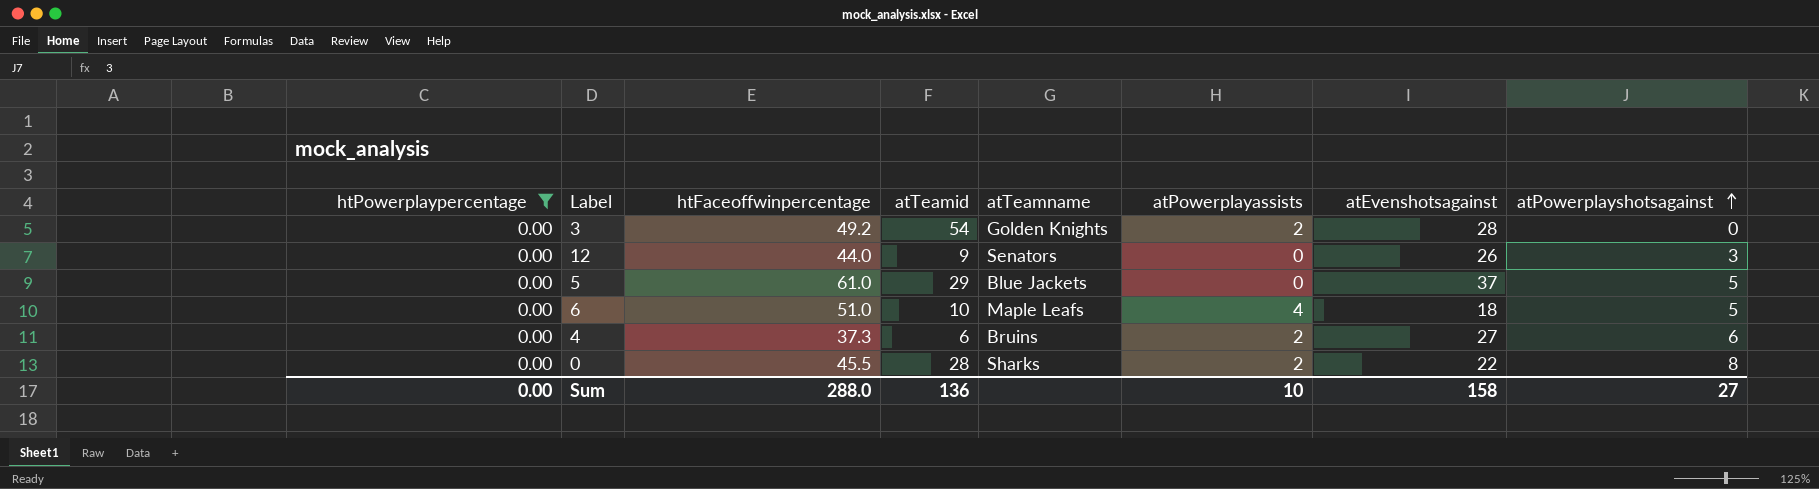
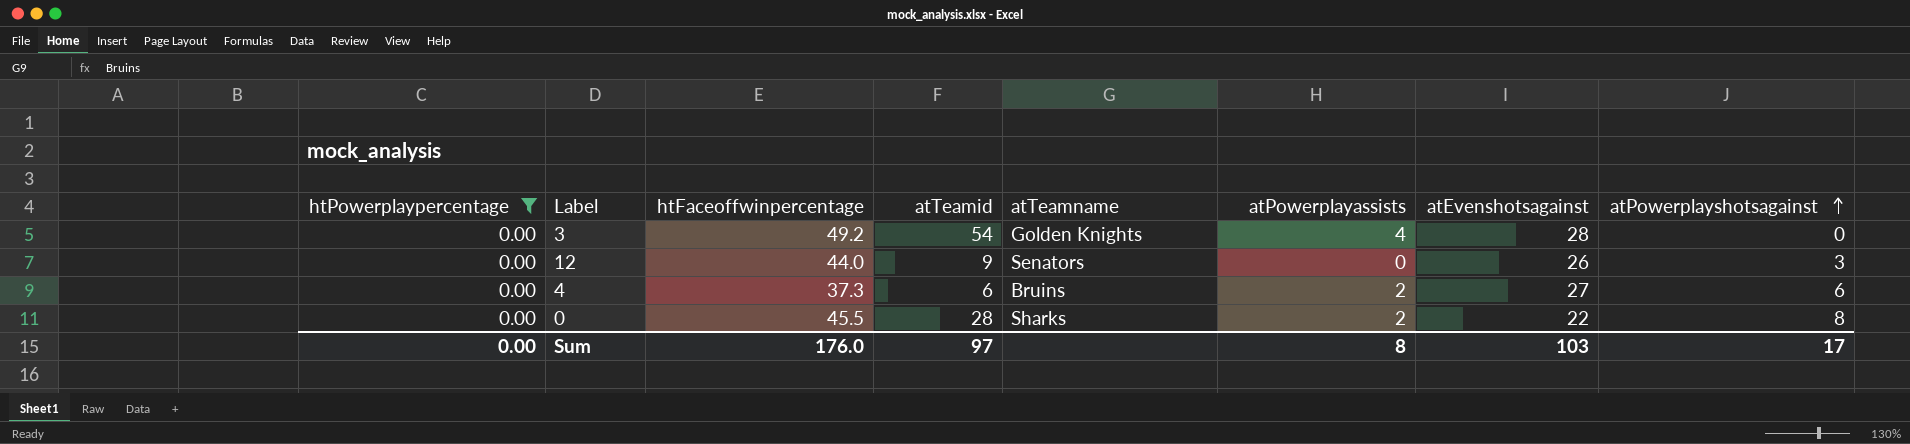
row 5: 0.00 | 61.0 | 29 | Blue Jackets | 0 | 37 | 5 -> none
row 6: 0.00 | 51.0 | 10 | Maple Leafs | 4 | 18 | 5 -> none
3 | atPowerplayassists: 2 -> 4
Sum | htFaceoffwinpercentage: 288.0 -> 176.0
Sum | atTeamid: 136 -> 97
Sum | atPowerplayassists: 10 -> 8
Sum | atEvenshotsagainst: 158 -> 103
Sum | atPowerplayshotsagainst: 27 -> 17

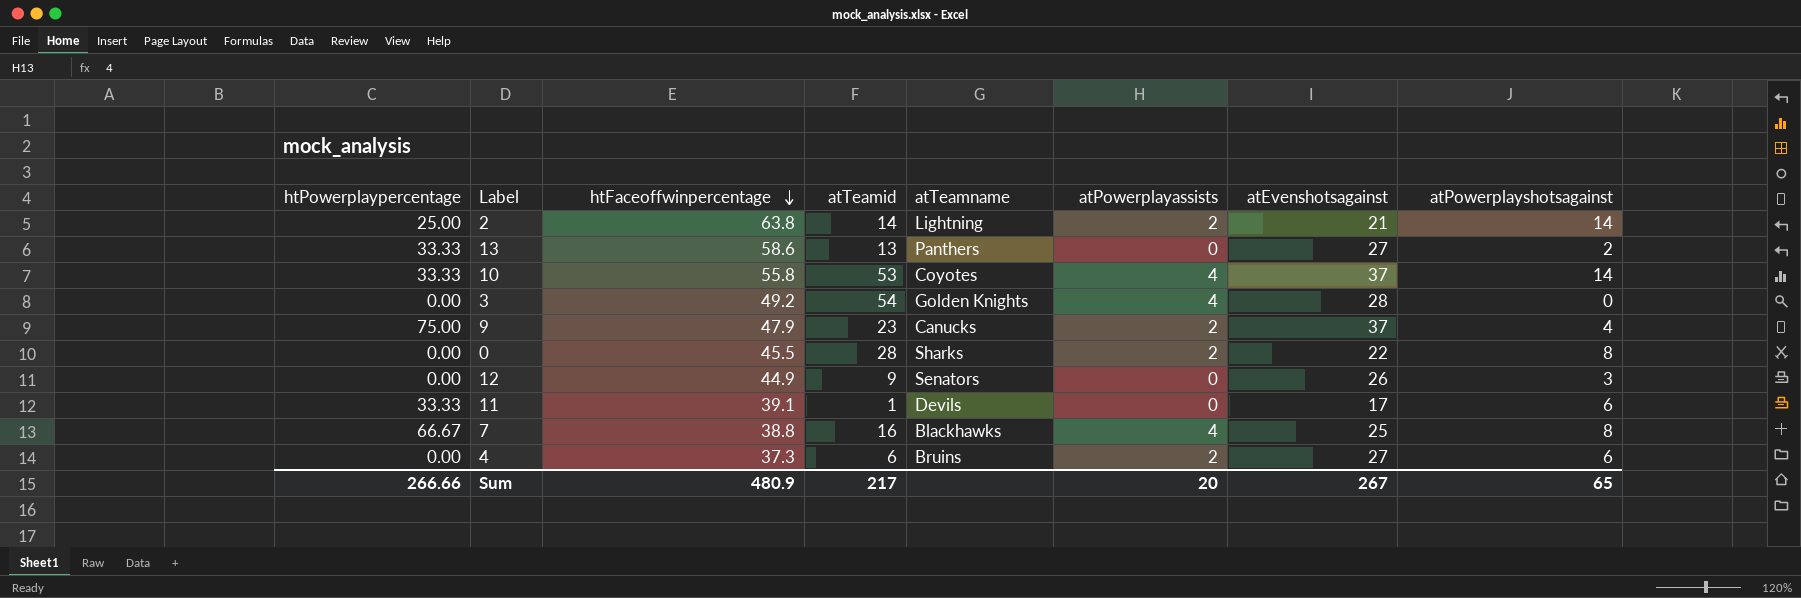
filter: htPowerplaypercentage = 0.00 -> none
row order: atPowerplayshotsagainst ascending -> htFaceoffwinpercentage descending
12 | htFaceoffwinpercentage: 44.0 -> 44.9
Sum | htPowerplaypercentage: 0.00 -> 266.66
Sum | htFaceoffwinpercentage: 176.0 -> 480.9
Sum | atTeamid: 97 -> 217
Sum | atPowerplayassists: 8 -> 20
Sum | atEvenshotsagainst: 103 -> 267
Sum | atPowerplayshotsagainst: 17 -> 65

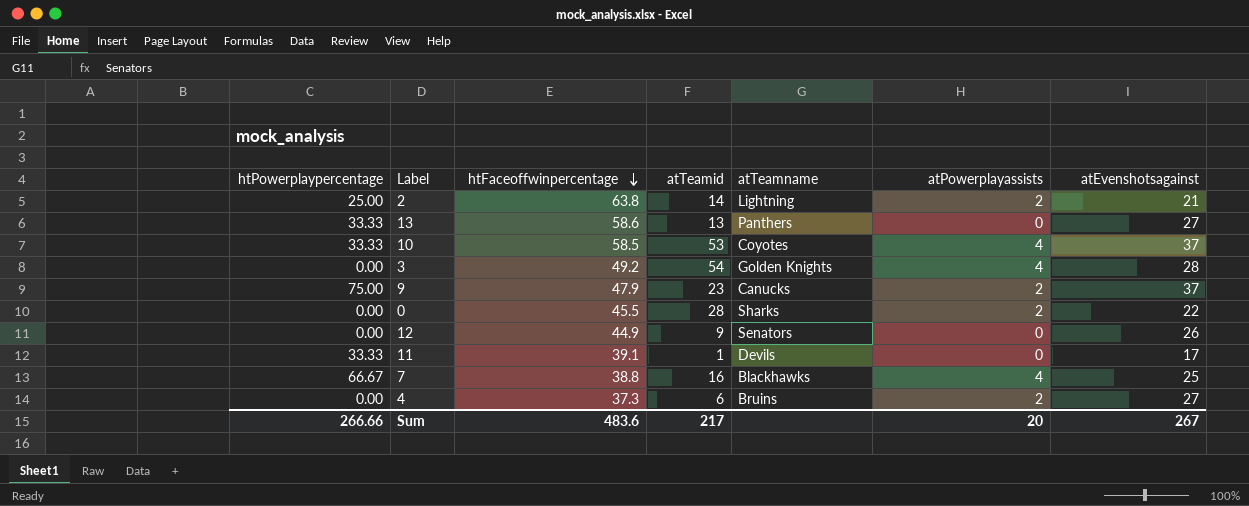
column atPowerplayshotsagainst | position: 8 -> none
10 | htFaceoffwinpercentage: 55.8 -> 58.5
Sum | htFaceoffwinpercentage: 480.9 -> 483.6

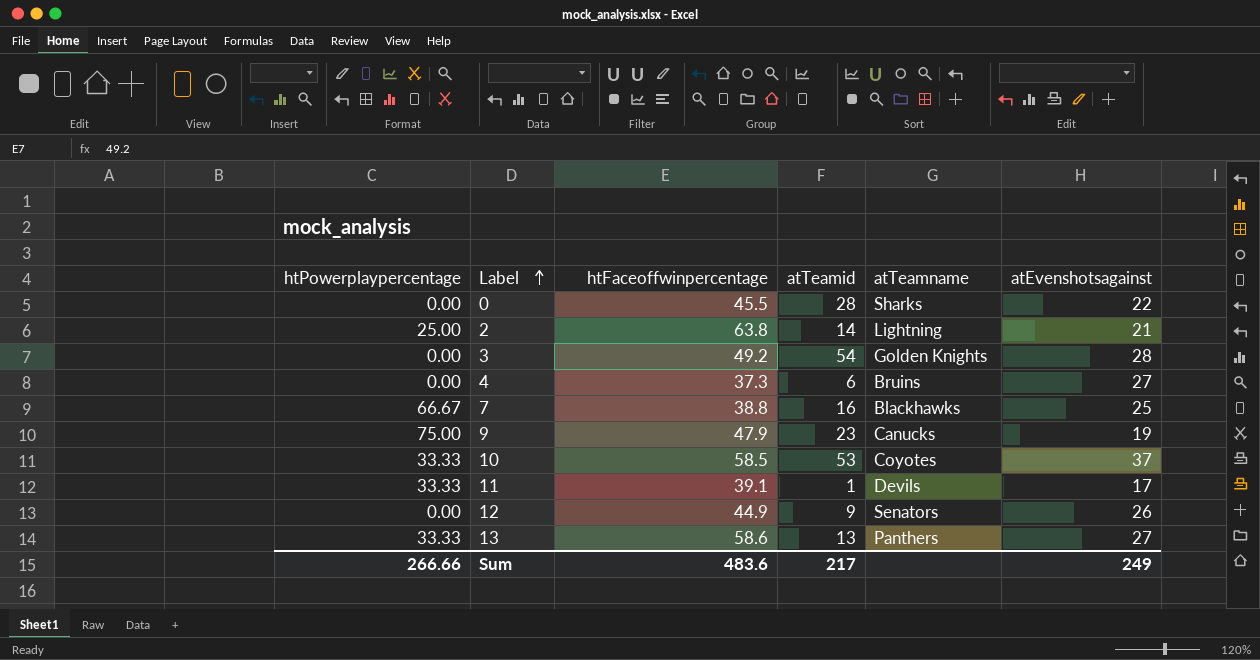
row order: htFaceoffwinpercentage descending -> Label ascending
column atPowerplayassists | position: 6 -> none
9 | atEvenshotsagainst: 37 -> 19
Sum | atEvenshotsagainst: 267 -> 249

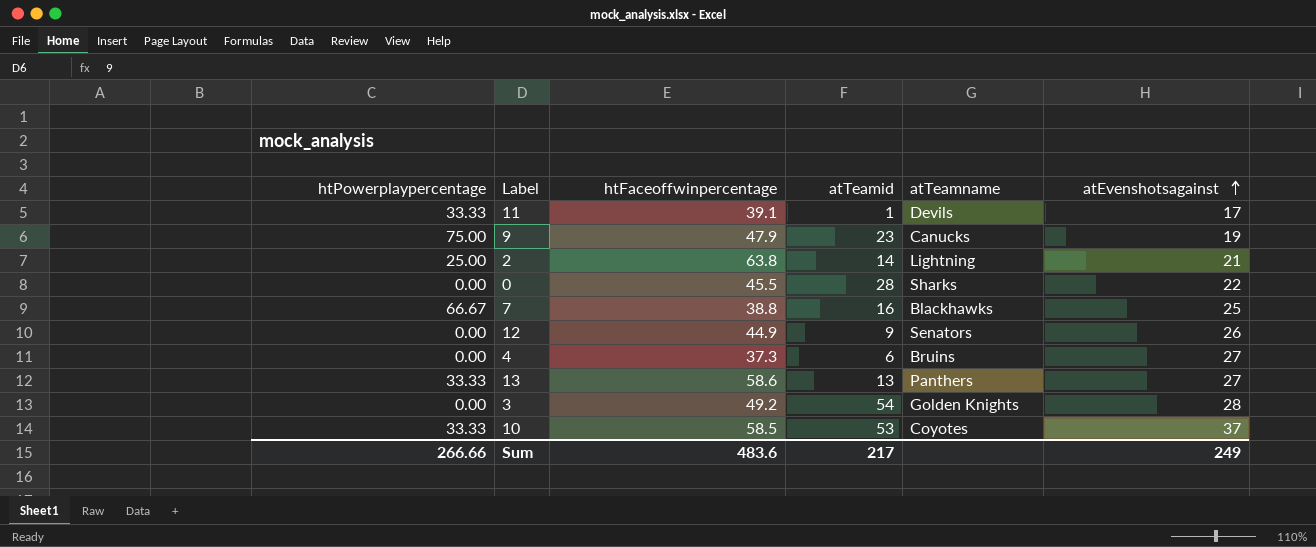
row order: Label ascending -> atEvenshotsagainst ascending

